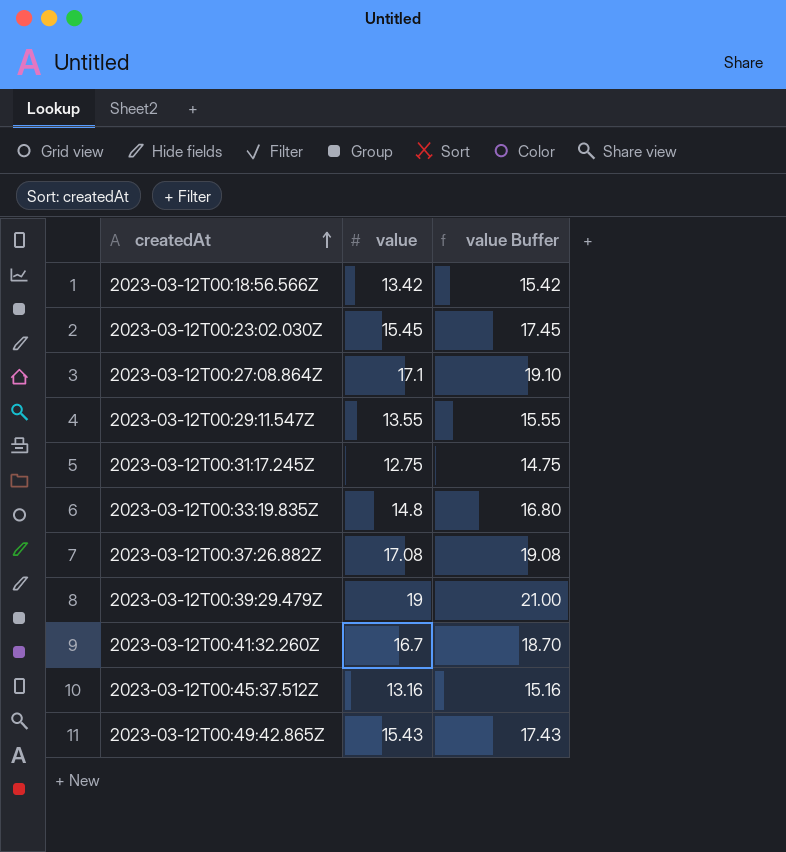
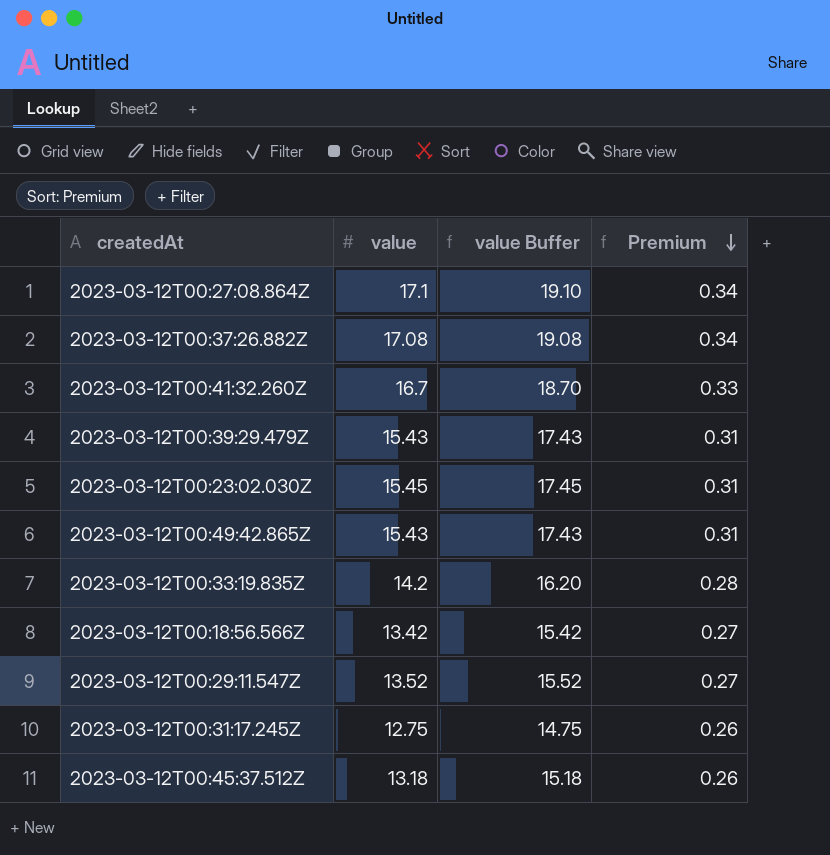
row order: createdAt ascending -> Premium descending
column Premium | formula: none -> [value] * 0.02
2023-03-12T00:39:29.479Z | value: 19 -> 15.43
2023-03-12T00:39:29.479Z | value Buffer: 21.00 -> 17.43
2023-03-12T00:33:19.835Z | value: 14.8 -> 14.2
2023-03-12T00:33:19.835Z | value Buffer: 16.80 -> 16.20
2023-03-12T00:29:11.547Z | value: 13.55 -> 13.52
2023-03-12T00:29:11.547Z | value Buffer: 15.55 -> 15.52
2023-03-12T00:45:37.512Z | value: 13.16 -> 13.18
2023-03-12T00:45:37.512Z | value Buffer: 15.16 -> 15.18

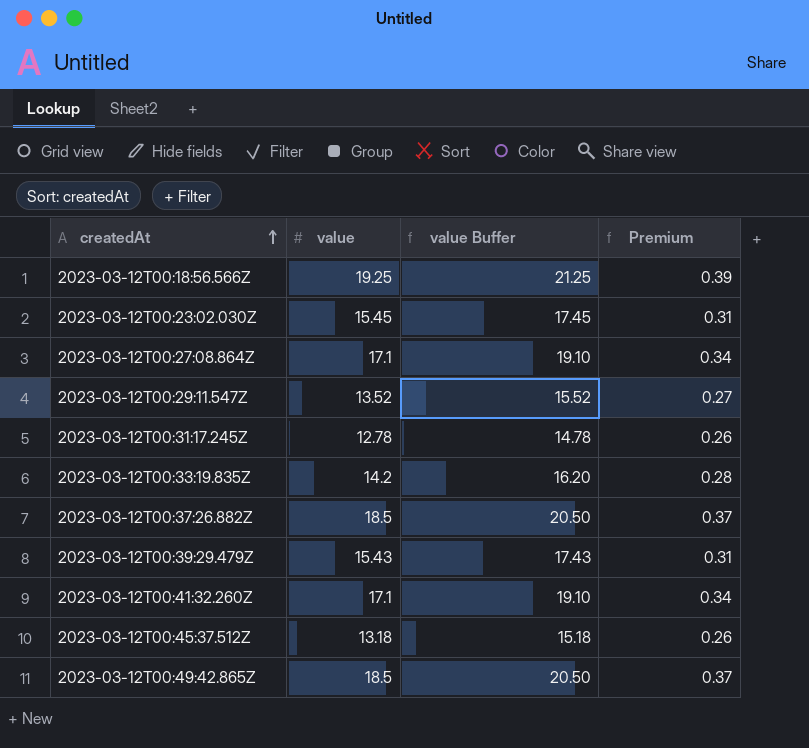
row order: Premium descending -> createdAt ascending
2023-03-12T00:18:56.566Z | value: 13.42 -> 19.25
2023-03-12T00:18:56.566Z | value Buffer: 15.42 -> 21.25
2023-03-12T00:18:56.566Z | Premium: 0.27 -> 0.39
2023-03-12T00:31:17.245Z | value: 12.75 -> 12.78
2023-03-12T00:31:17.245Z | value Buffer: 14.75 -> 14.78
2023-03-12T00:37:26.882Z | value: 17.08 -> 18.5
2023-03-12T00:37:26.882Z | value Buffer: 19.08 -> 20.50
2023-03-12T00:37:26.882Z | Premium: 0.34 -> 0.37
2023-03-12T00:41:32.260Z | value: 16.7 -> 17.1
2023-03-12T00:41:32.260Z | value Buffer: 18.70 -> 19.10
2023-03-12T00:41:32.260Z | Premium: 0.33 -> 0.34
2023-03-12T00:49:42.865Z | value: 15.43 -> 18.5
2023-03-12T00:49:42.865Z | value Buffer: 17.43 -> 20.50
2023-03-12T00:49:42.865Z | Premium: 0.31 -> 0.37

